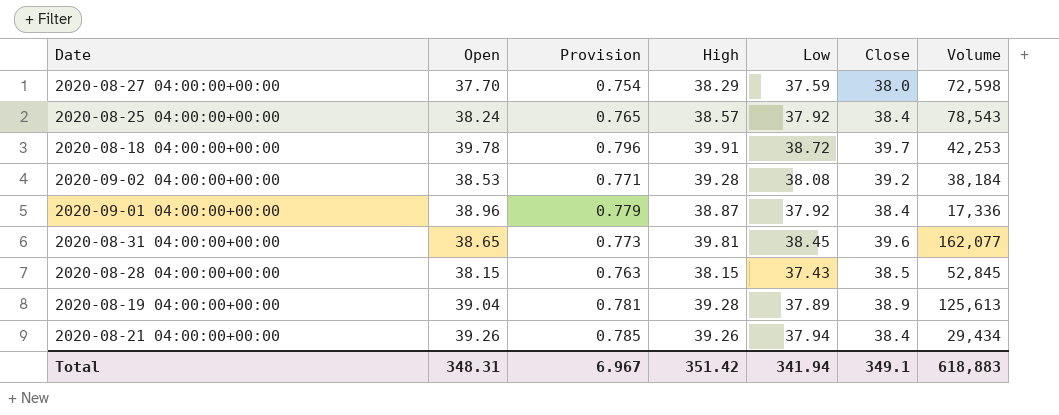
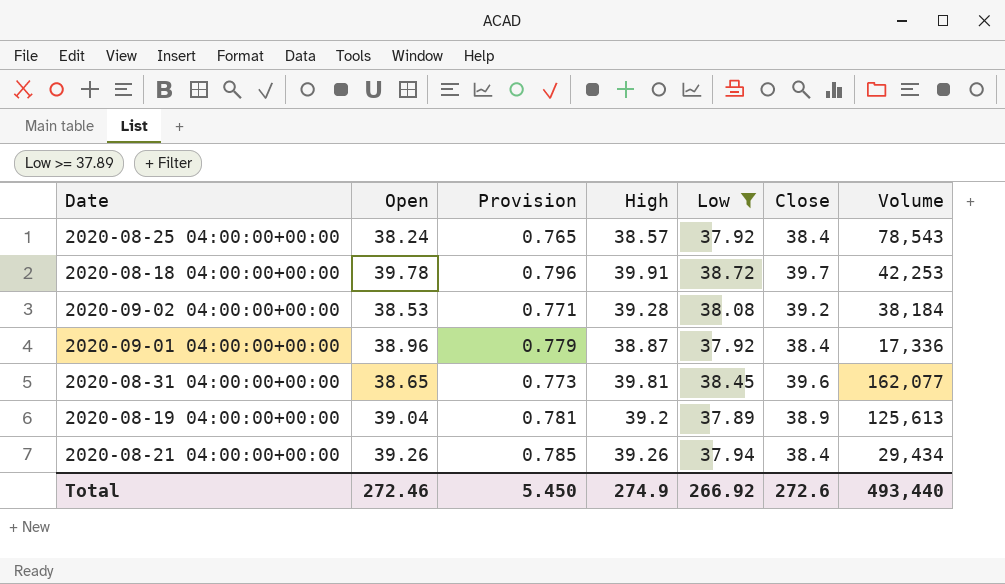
filter: none -> Low >= 37.89
2020-08-19 04:00:00+00:00 | High: 39.28 -> 39.2
Total | Open: 348.31 -> 272.46
Total | Provision: 6.967 -> 5.450
Total | High: 351.42 -> 274.9
Total | Low: 341.94 -> 266.92
Total | Close: 349.1 -> 272.6
Total | Volume: 618,883 -> 493,440

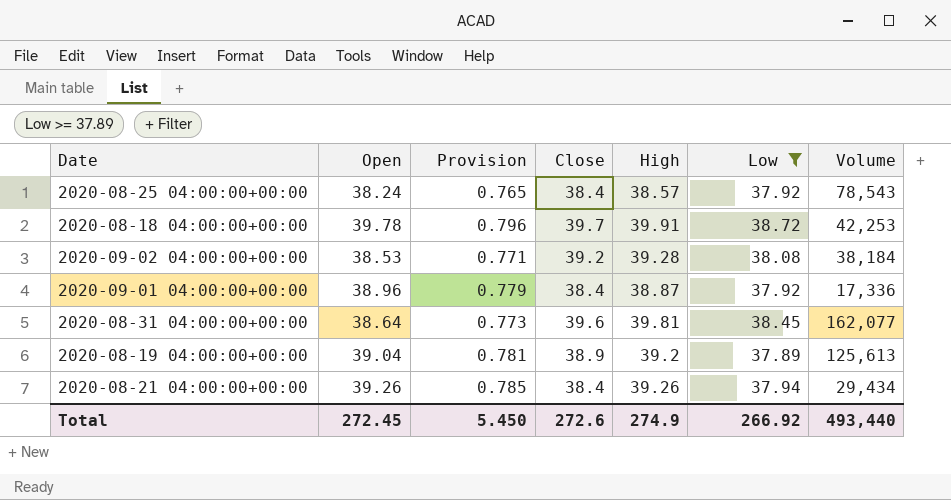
column Close | position: 6 -> 4
2020-08-31 04:00:00+00:00 | Open: 38.65 -> 38.64
Total | Open: 272.46 -> 272.45

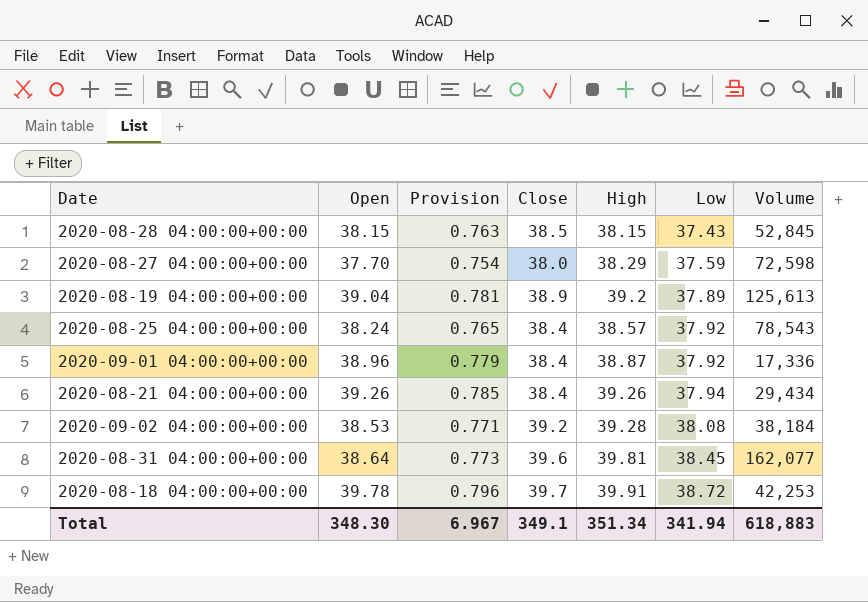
filter: Low >= 37.89 -> none
row order: none -> Low ascending
Total | Open: 272.45 -> 348.30
Total | Provision: 5.450 -> 6.967
Total | Close: 272.6 -> 349.1
Total | High: 274.9 -> 351.34
Total | Low: 266.92 -> 341.94
Total | Volume: 493,440 -> 618,883

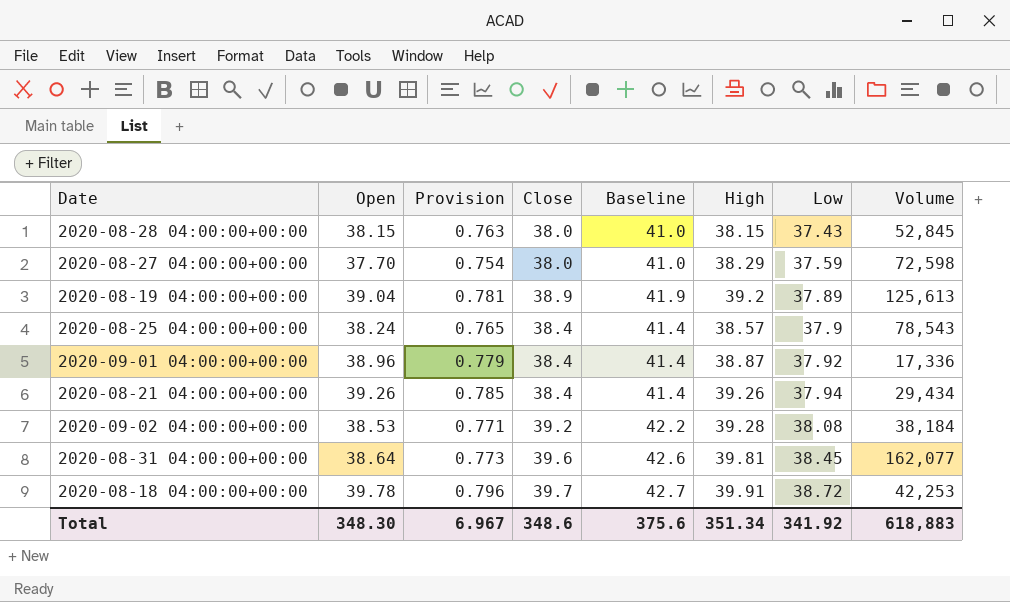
column Baseline | formula: none -> [Close] + 3
2020-08-28 04:00:00+00:00 | Close: 38.5 -> 38.0
2020-08-25 04:00:00+00:00 | Low: 37.92 -> 37.9
Total | Close: 349.1 -> 348.6
Total | Low: 341.94 -> 341.92

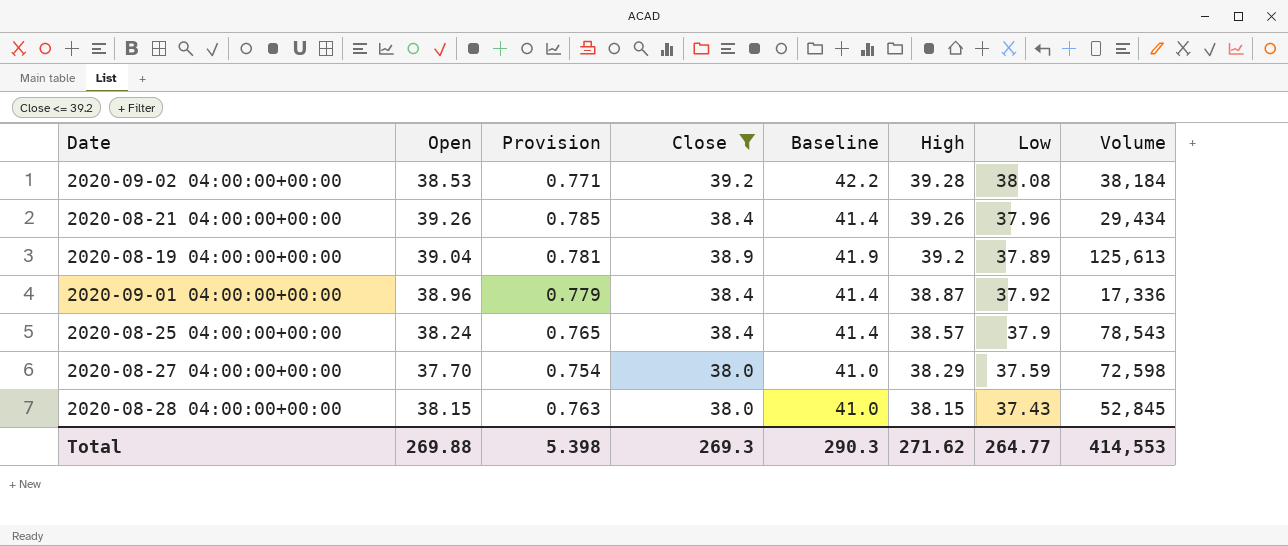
filter: none -> Close <= 39.2
row order: Low ascending -> High descending
2020-08-21 04:00:00+00:00 | Low: 37.94 -> 37.96
Total | Open: 348.30 -> 269.88
Total | Provision: 6.967 -> 5.398
Total | Close: 348.6 -> 269.3
Total | Baseline: 375.6 -> 290.3
Total | High: 351.34 -> 271.62
Total | Low: 341.92 -> 264.77
Total | Volume: 618,883 -> 414,553

